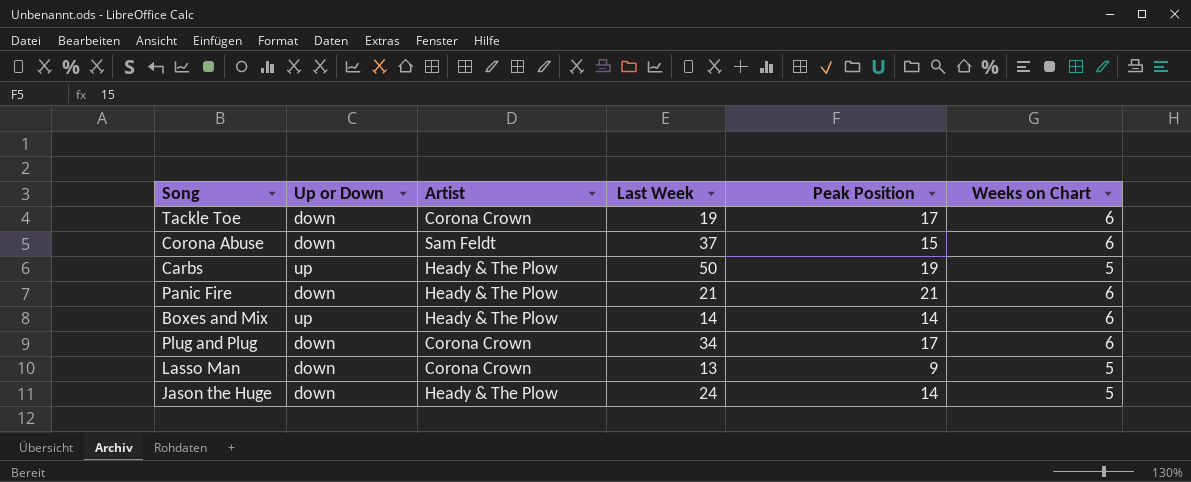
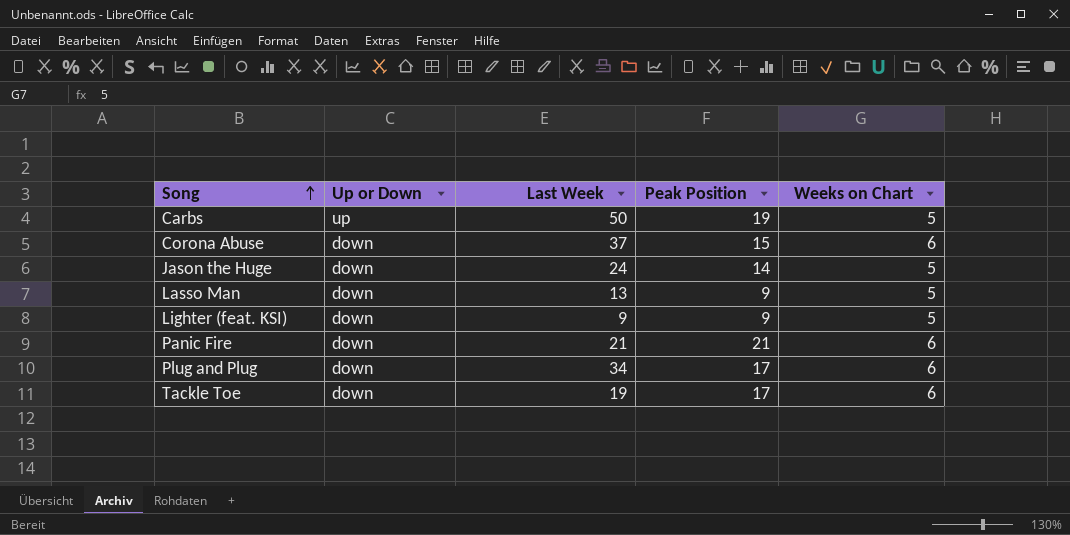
row order: none -> Song ascending
column Artist | position: 3 -> none
row Boxes and Mix: up | Heady & The Plow | 14 | 14 | 6 -> none
row Lighter (feat. KSI): none -> down | 9 | 9 | 5

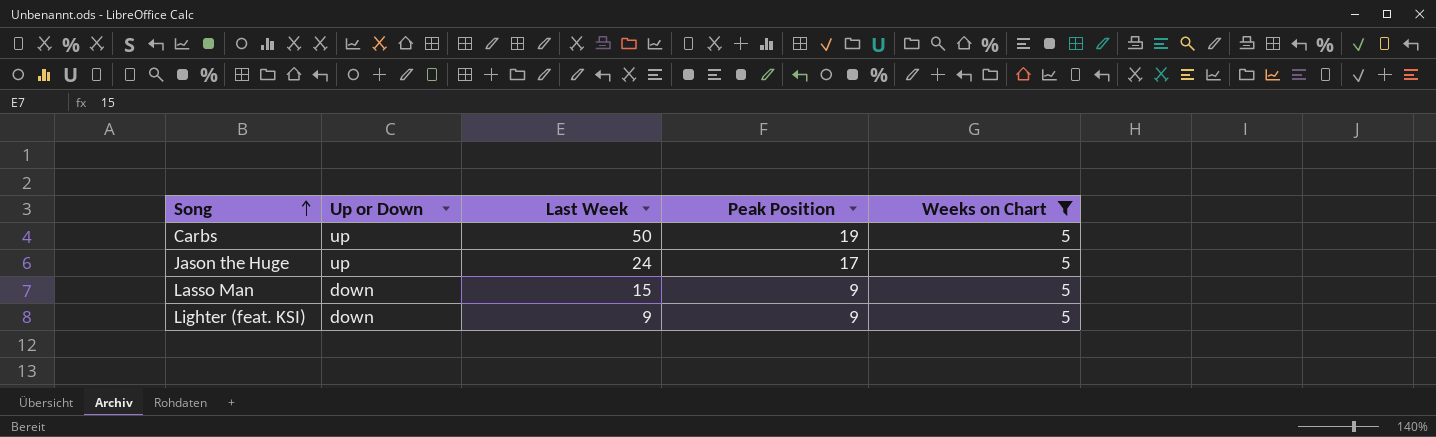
filter: none -> Weeks on Chart = 5
Jason the Huge | Up or Down: down -> up
Jason the Huge | Peak Position: 14 -> 17
Lasso Man | Last Week: 13 -> 15

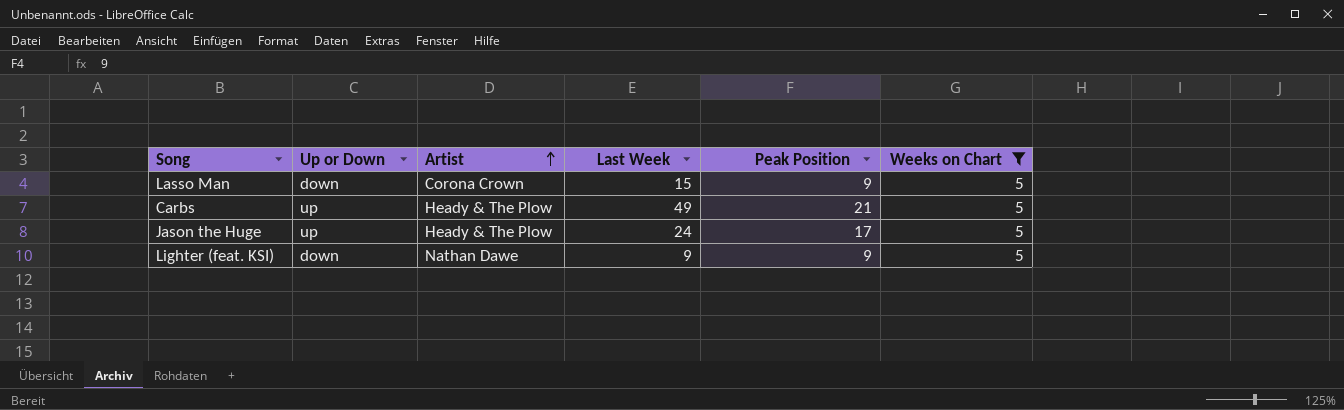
row order: Song ascending -> Artist ascending
column Artist | position: none -> 3
Carbs | Last Week: 50 -> 49
Carbs | Peak Position: 19 -> 21

